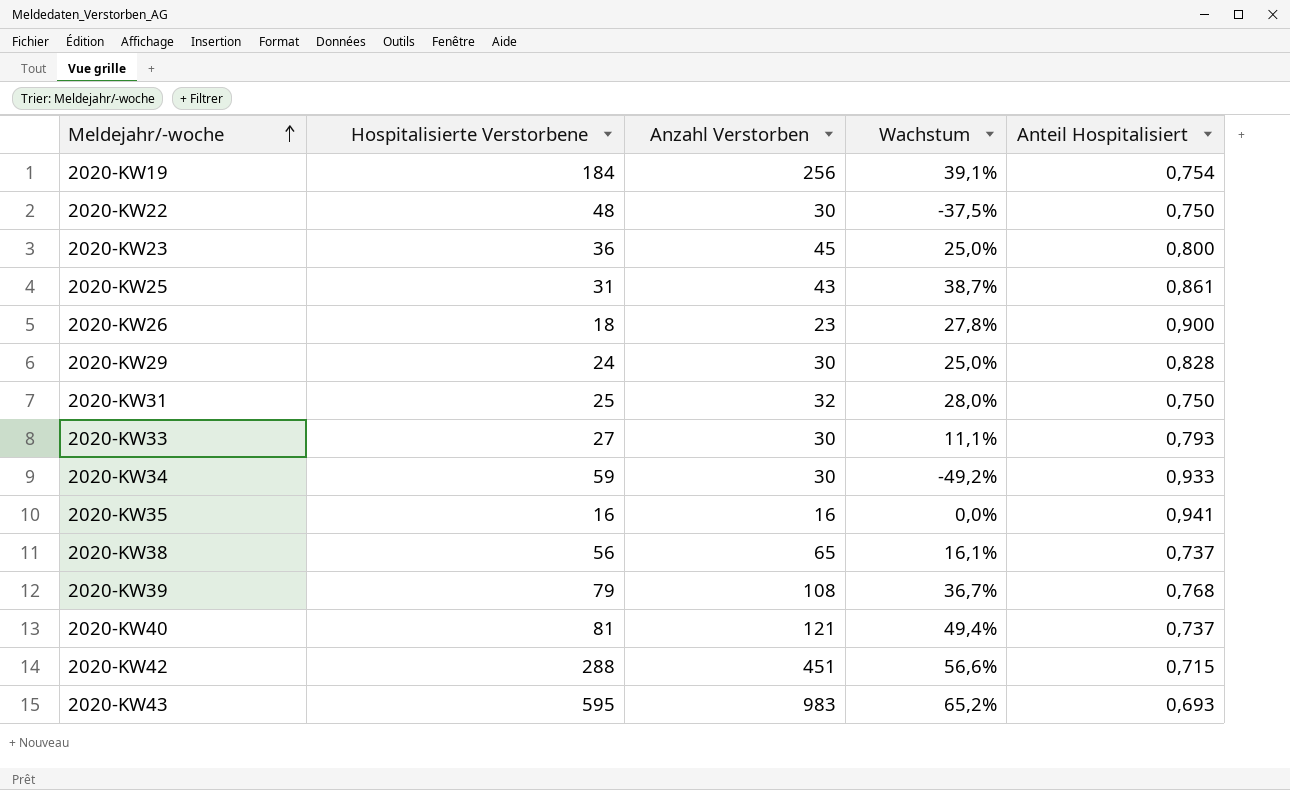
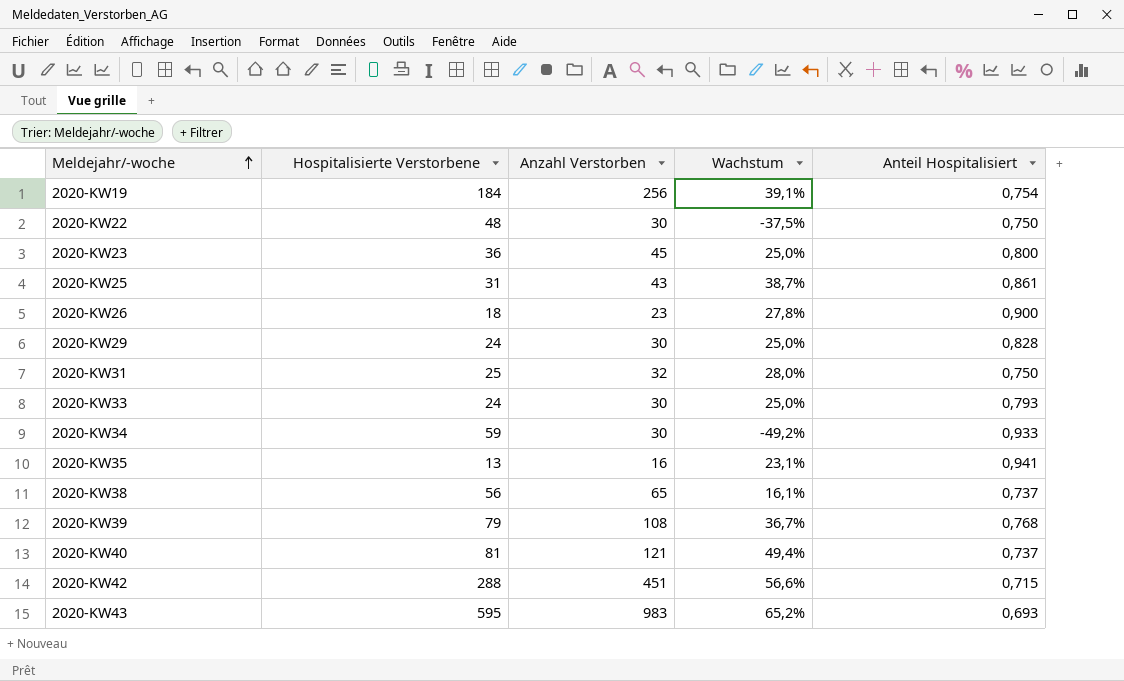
2020-KW33 | Hospitalisierte Verstorbene: 27 -> 24
2020-KW33 | Wachstum: 11,1% -> 25,0%
2020-KW35 | Hospitalisierte Verstorbene: 16 -> 13
2020-KW35 | Wachstum: 0,0% -> 23,1%

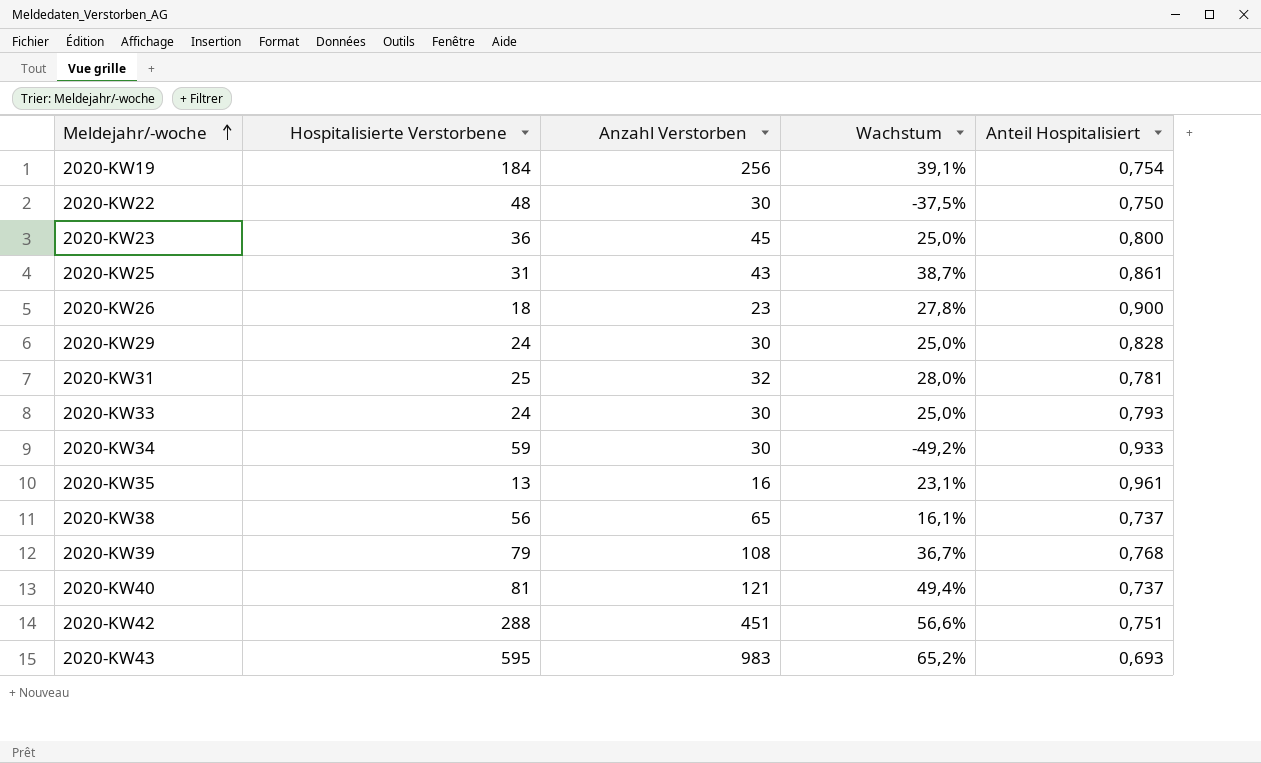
2020-KW31 | Anteil Hospitalisiert: 0,750 -> 0,781
2020-KW35 | Anteil Hospitalisiert: 0,941 -> 0,961
2020-KW42 | Anteil Hospitalisiert: 0,715 -> 0,751

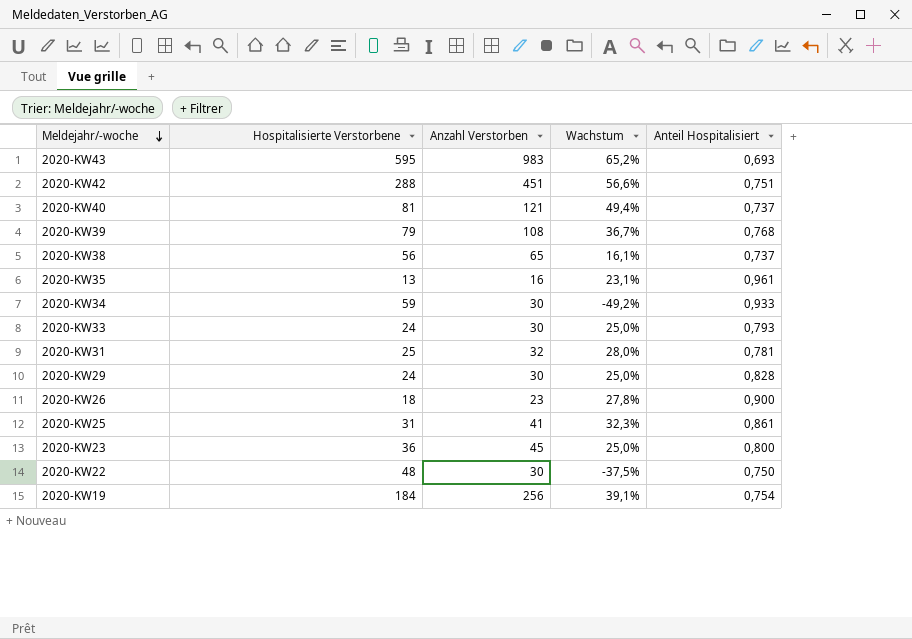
row order: Meldejahr/-woche ascending -> Meldejahr/-woche descending
2020-KW25 | Anzahl Verstorben: 43 -> 41
2020-KW25 | Wachstum: 38,7% -> 32,3%

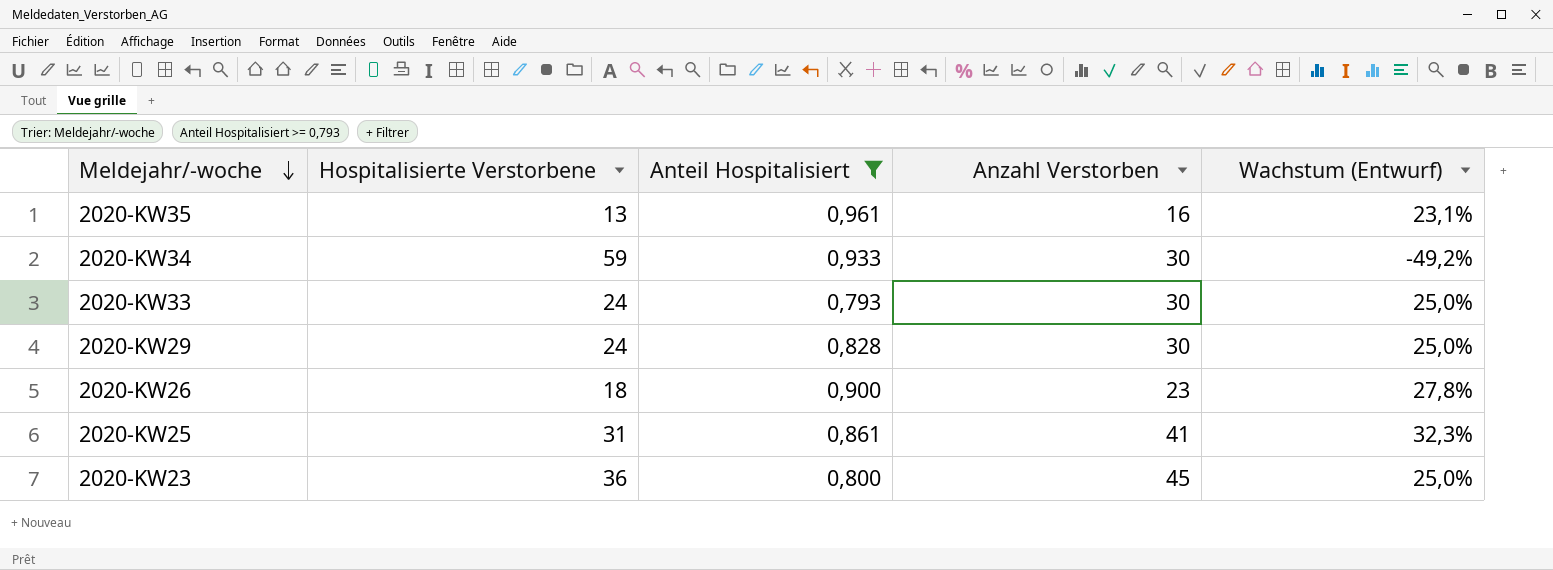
filter: none -> Anteil Hospitalisiert >= 0,793
column Anteil Hospitalisiert | position: 5 -> 3
column name: Wachstum -> Wachstum (Entwurf)

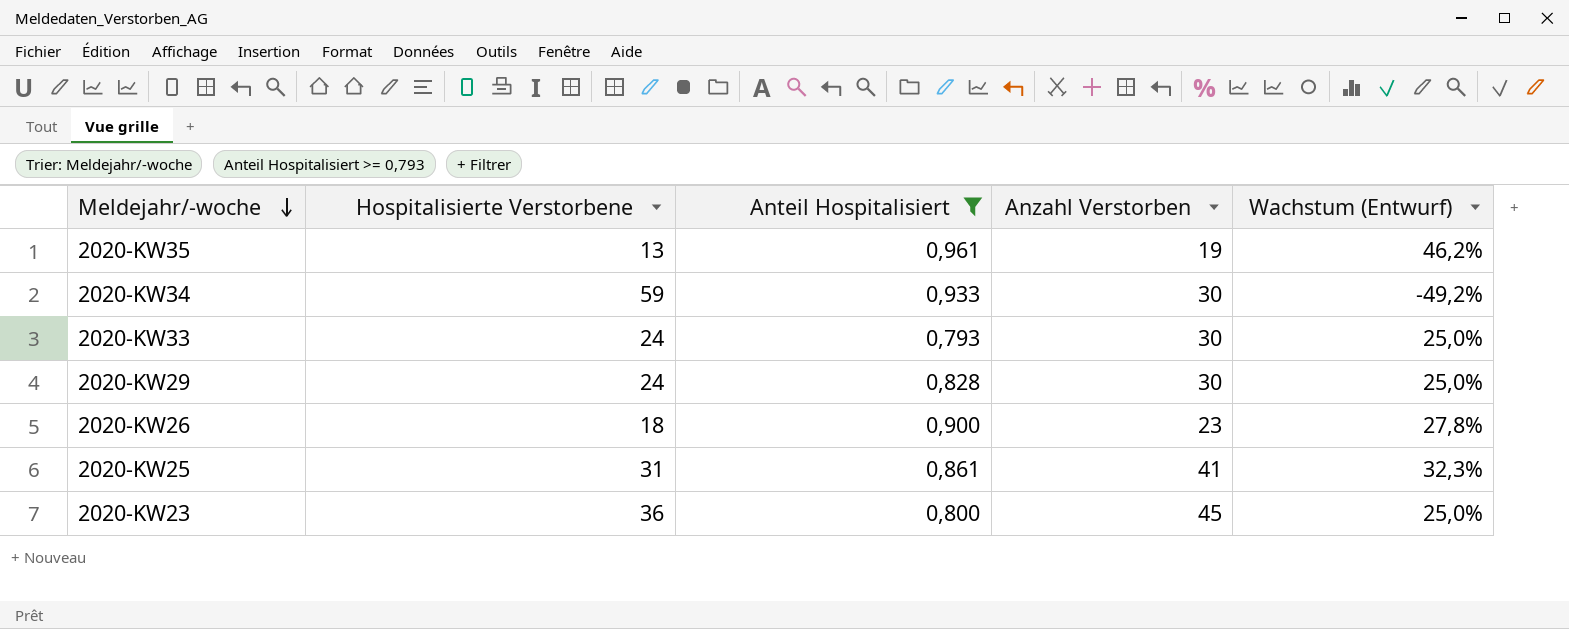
2020-KW35 | Anzahl Verstorben: 16 -> 19
2020-KW35 | Wachstum (Entwurf): 23,1% -> 46,2%

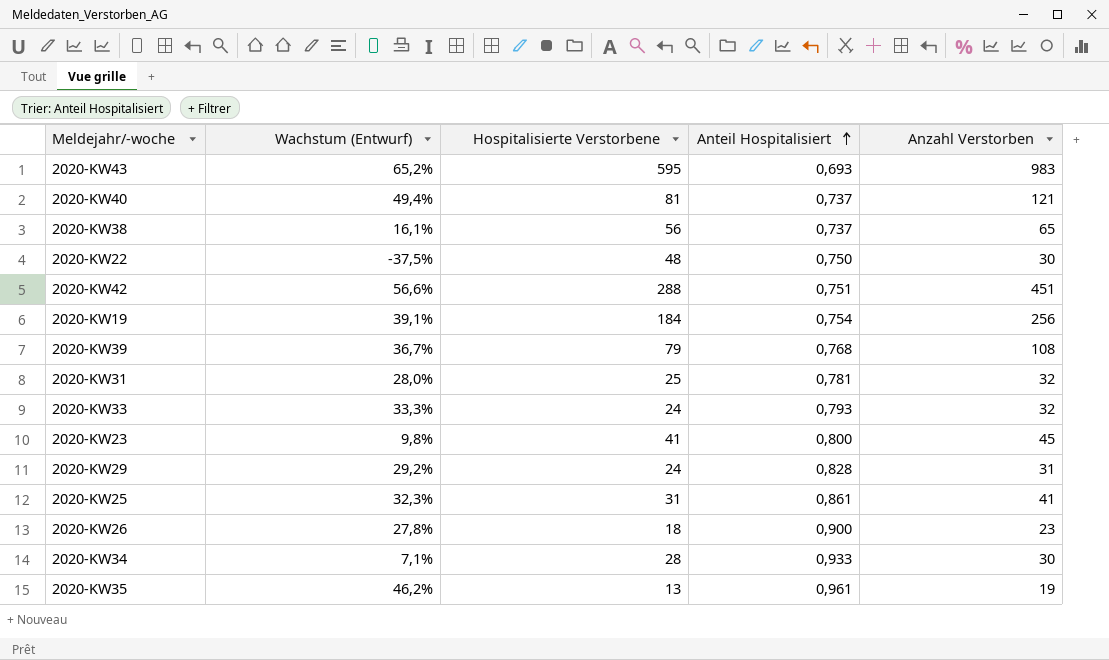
filter: Anteil Hospitalisiert >= 0,793 -> none
row order: Meldejahr/-woche descending -> Anteil Hospitalisiert ascending
column Wachstum (Entwurf) | position: 5 -> 2
2020-KW33 | Wachstum (Entwurf): 25,0% -> 33,3%
2020-KW33 | Anzahl Verstorben: 30 -> 32
2020-KW23 | Wachstum (Entwurf): 25,0% -> 9,8%
2020-KW23 | Hospitalisierte Verstorbene: 36 -> 41
2020-KW29 | Wachstum (Entwurf): 25,0% -> 29,2%
2020-KW29 | Anzahl Verstorben: 30 -> 31
2020-KW34 | Wachstum (Entwurf): -49,2% -> 7,1%
2020-KW34 | Hospitalisierte Verstorbene: 59 -> 28

